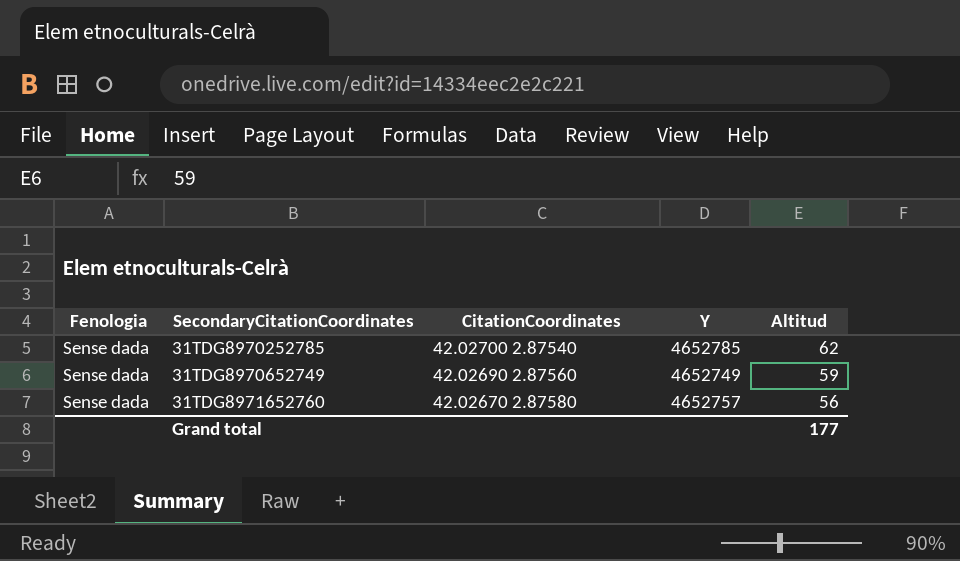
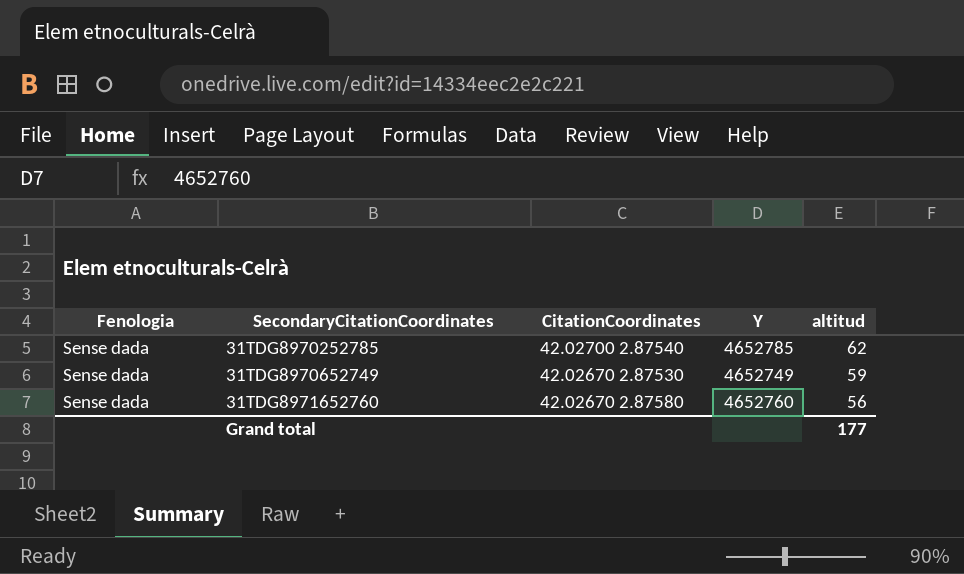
column name: Altitud -> altitud
31TDG8970652749 | CitationCoordinates: 42.02690 2.87560 -> 42.02670 2.87530
31TDG8971652760 | Y: 4652757 -> 4652760

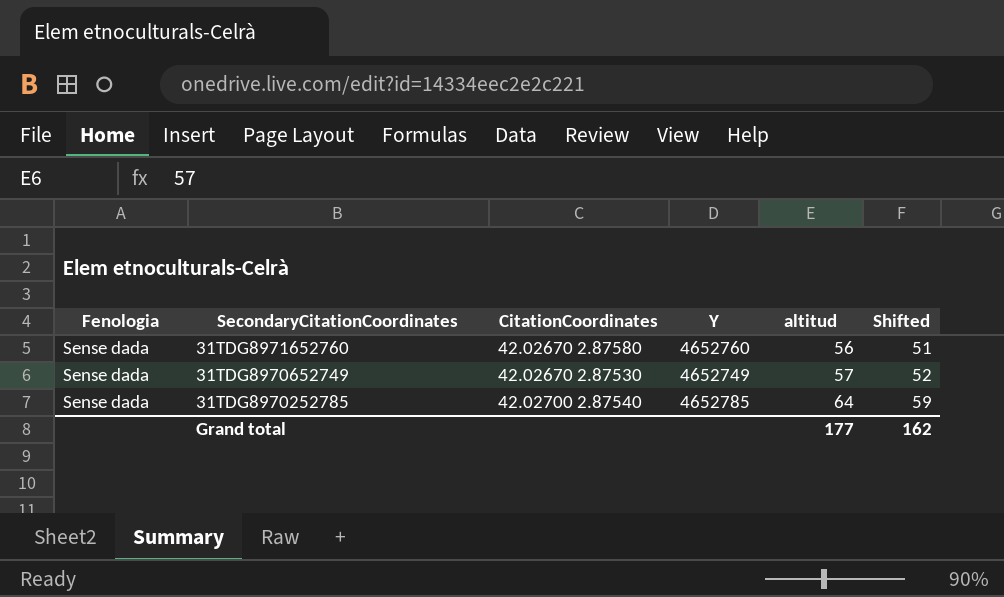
row order: SecondaryCitationCoordinates ascending -> SecondaryCitationCoordinates descending
column Shifted | formula: none -> [altitud] - 5
31TDG8970652749 | altitud: 59 -> 57
31TDG8970252785 | altitud: 62 -> 64

